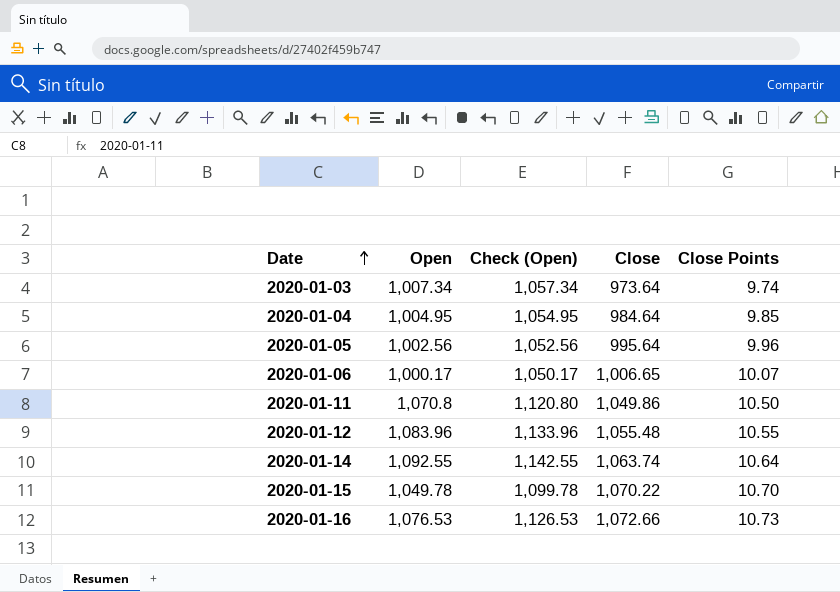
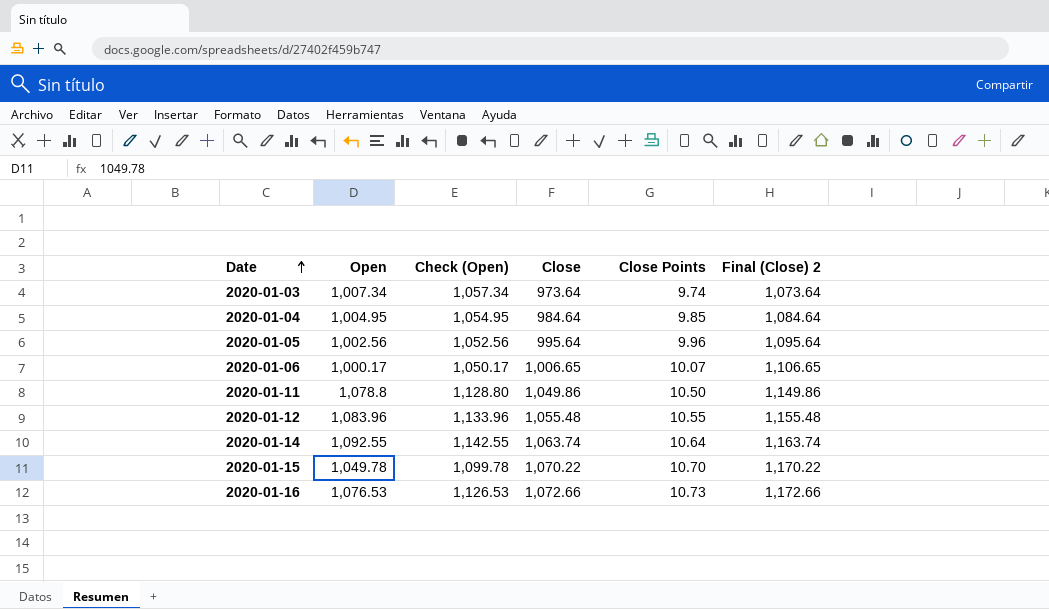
column Final (Close) 2 | formula: none -> [Close] + 100
2020-01-11 | Open: 1,070.8 -> 1,078.8
2020-01-11 | Check (Open): 1,120.80 -> 1,128.80

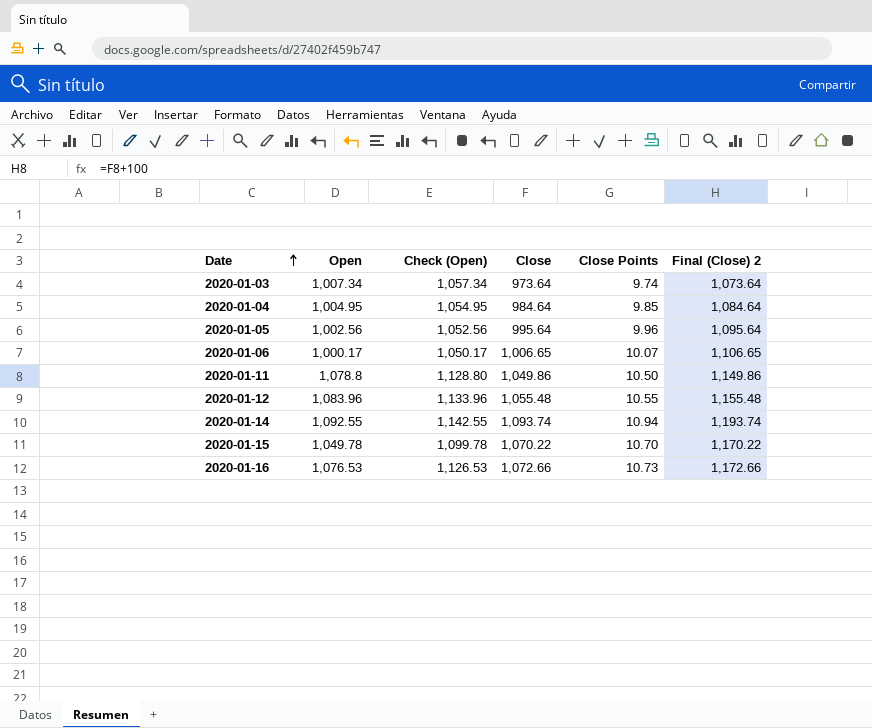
2020-01-14 | Close: 1,063.74 -> 1,093.74
2020-01-14 | Close Points: 10.64 -> 10.94
2020-01-14 | Final (Close) 2: 1,163.74 -> 1,193.74

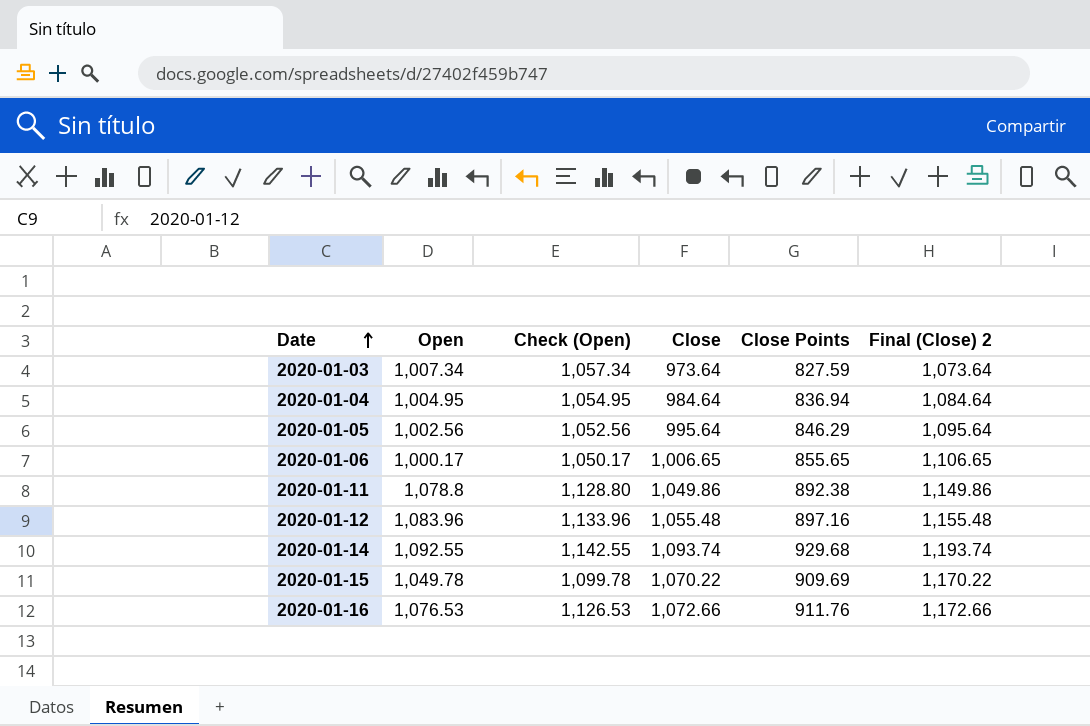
column Close Points | formula: [Close] * 0.01 -> [Close] * 0.85

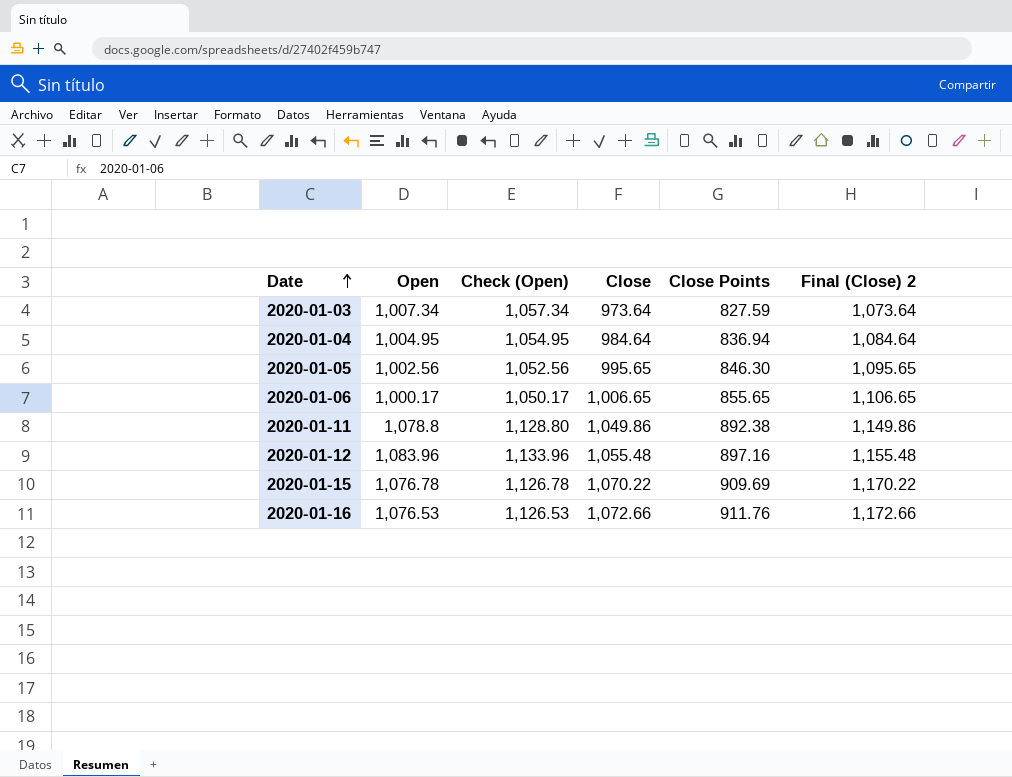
row 2020-01-14: 1,092.55 | 1,142.55 | 1,093.74 | 929.68 | 1,193.74 -> none
2020-01-05 | Close: 995.64 -> 995.65
2020-01-05 | Close Points: 846.29 -> 846.30
2020-01-05 | Final (Close) 2: 1,095.64 -> 1,095.65
2020-01-15 | Open: 1,049.78 -> 1,076.78
2020-01-15 | Check (Open): 1,099.78 -> 1,126.78

